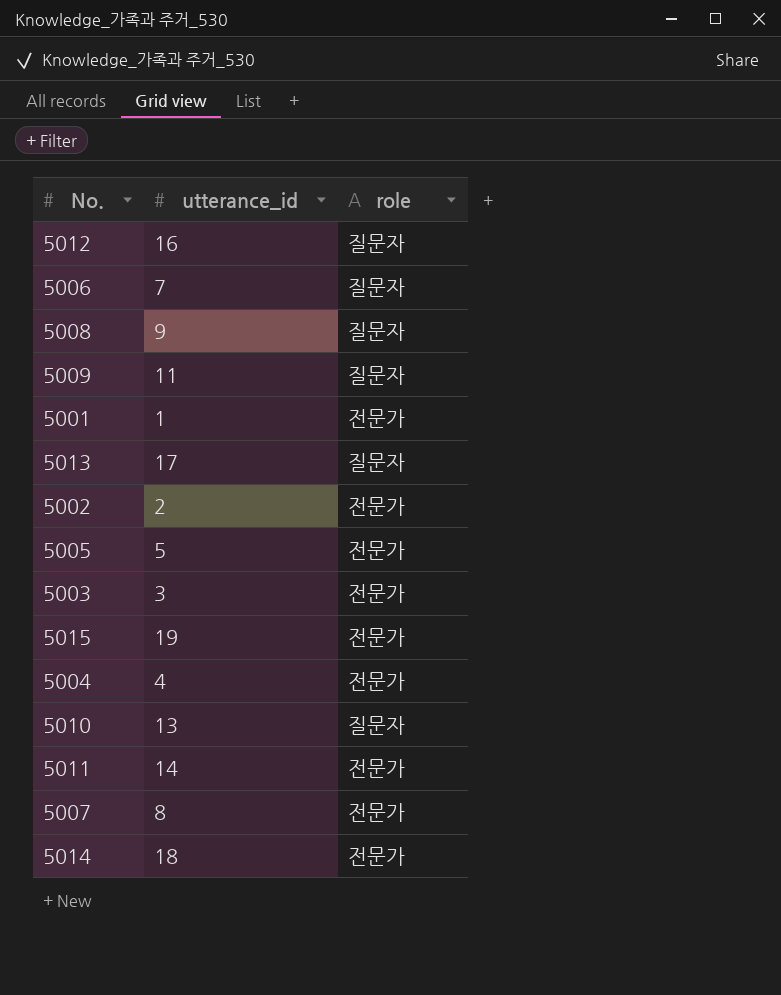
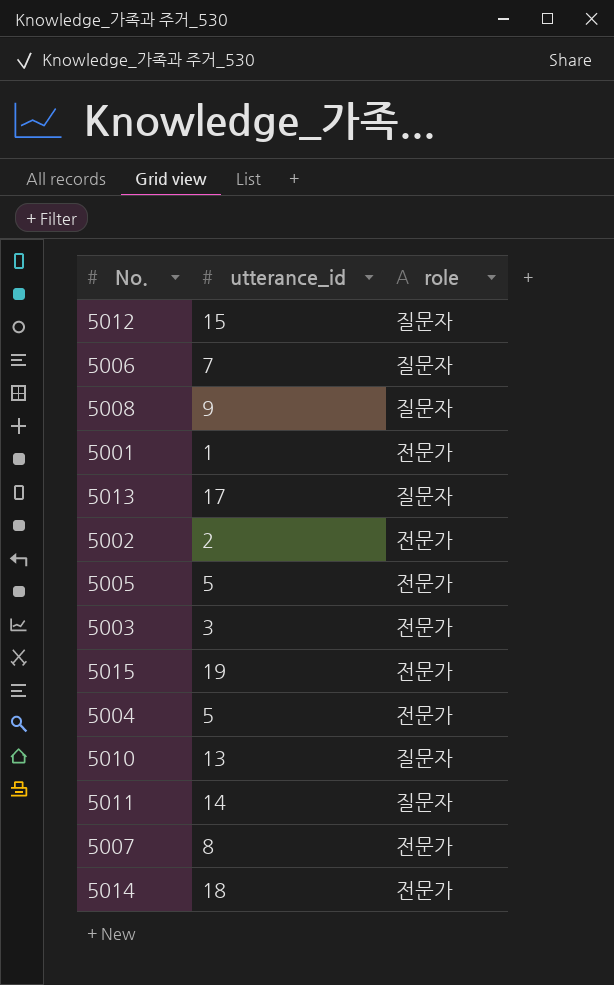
row 5009: 11 | 질문자 -> none
5012 | utterance_id: 16 -> 15
5004 | utterance_id: 4 -> 5
5011 | role: 전문가 -> 질문자

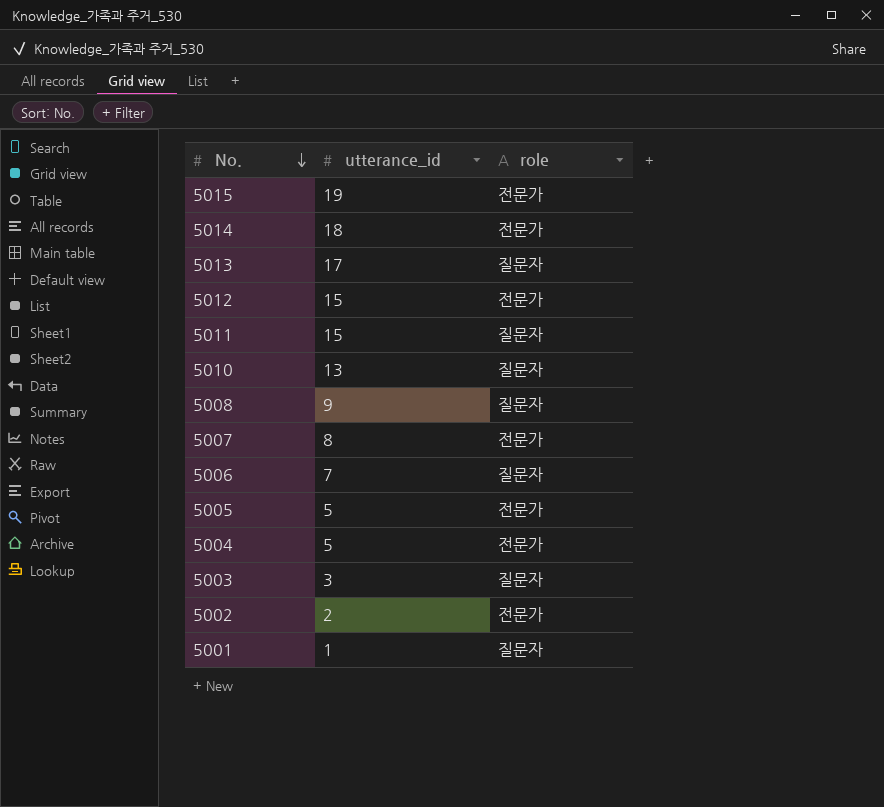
row order: none -> No. descending
5012 | role: 질문자 -> 전문가
5011 | utterance_id: 14 -> 15
5003 | role: 전문가 -> 질문자
5001 | role: 전문가 -> 질문자

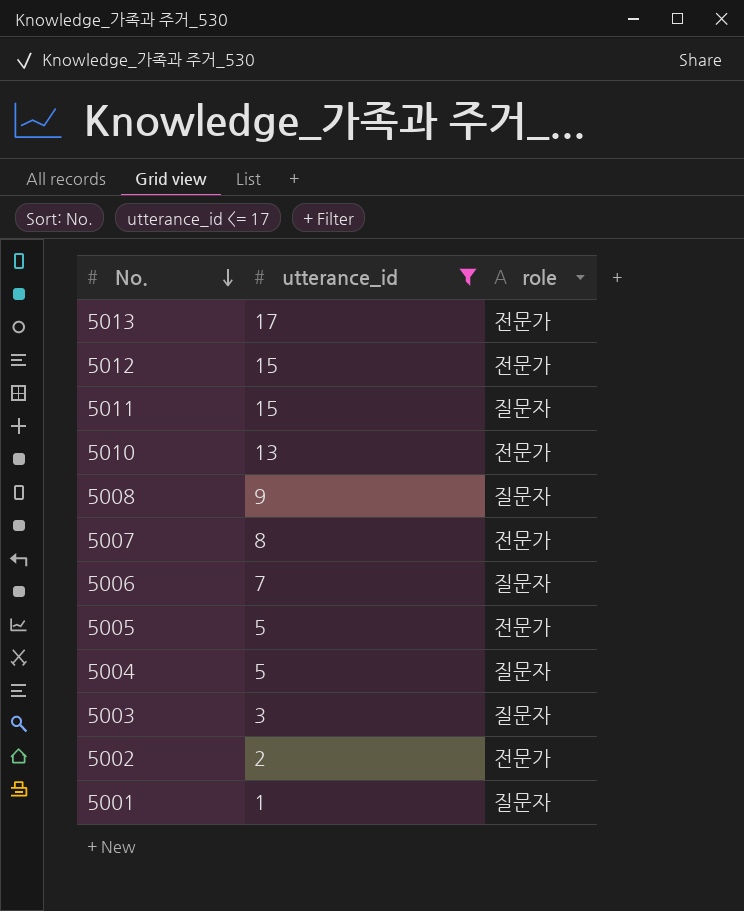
filter: none -> utterance_id <= 17
5013 | role: 질문자 -> 전문가
5010 | role: 질문자 -> 전문가
5004 | role: 전문가 -> 질문자

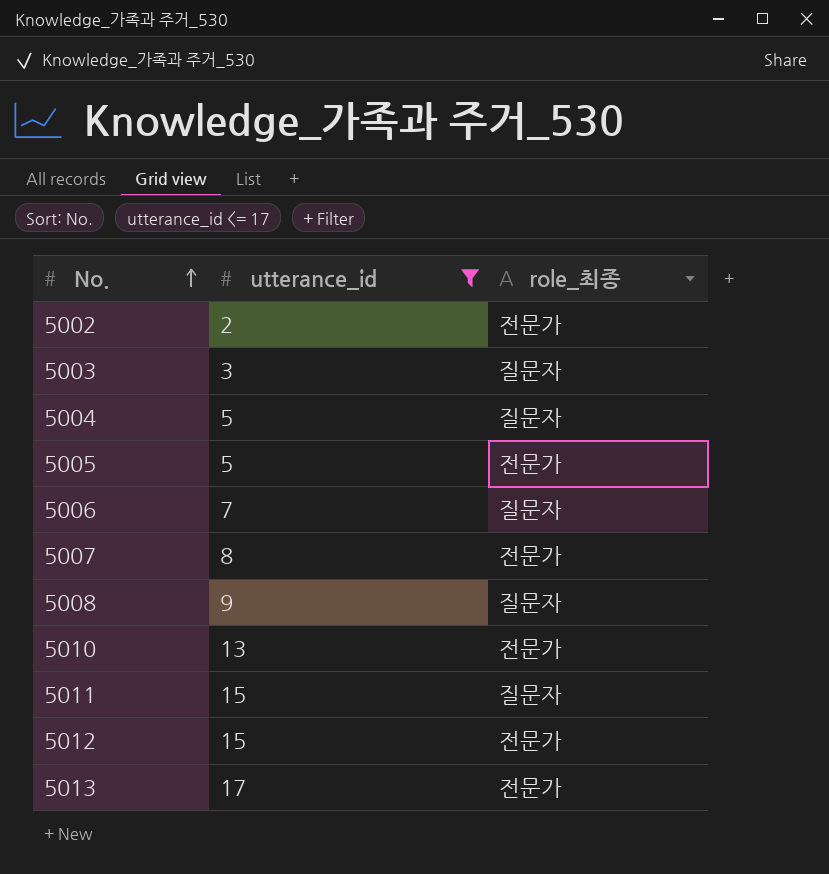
row order: No. descending -> No. ascending
column name: role -> role_최종
row 5001: 1 | 질문자 -> none

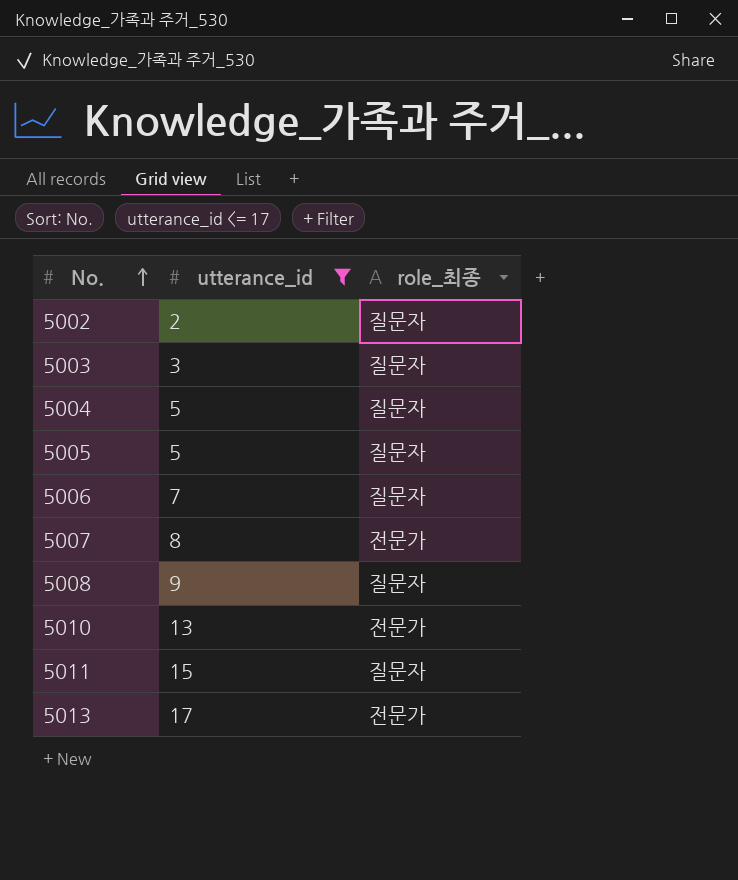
row 5012: 15 | 전문가 -> none
5002 | role_최종: 전문가 -> 질문자
5005 | role_최종: 전문가 -> 질문자

